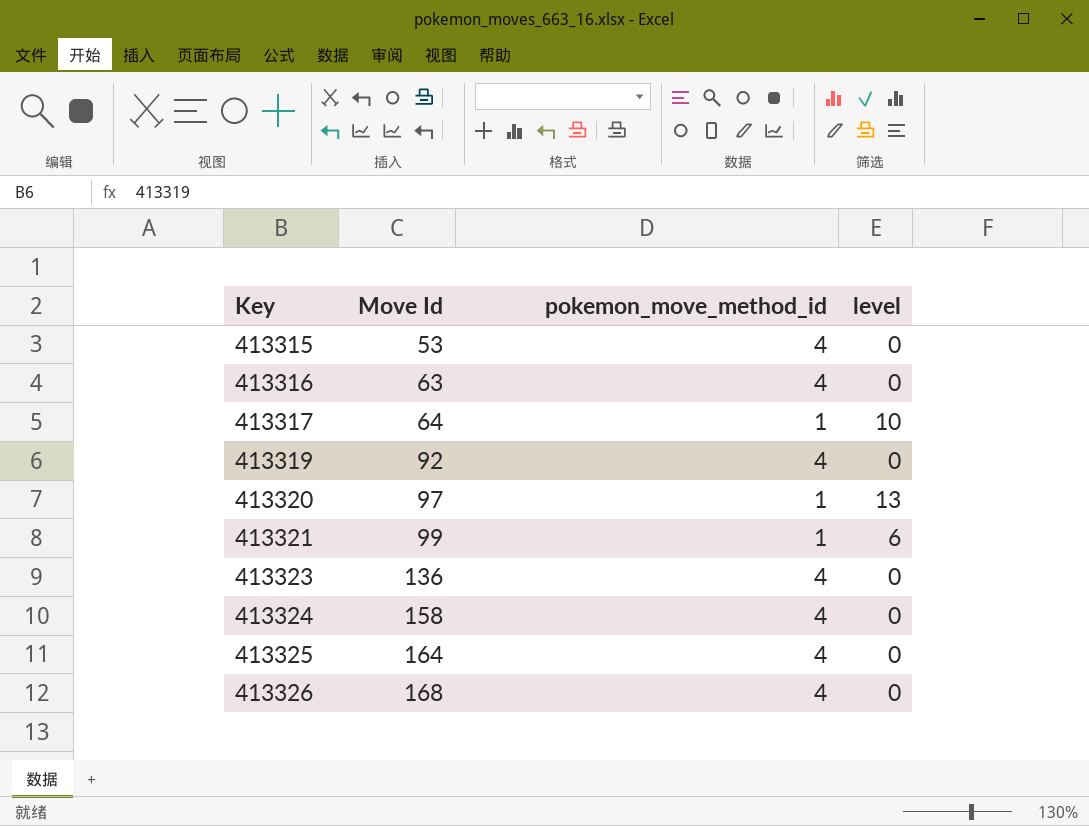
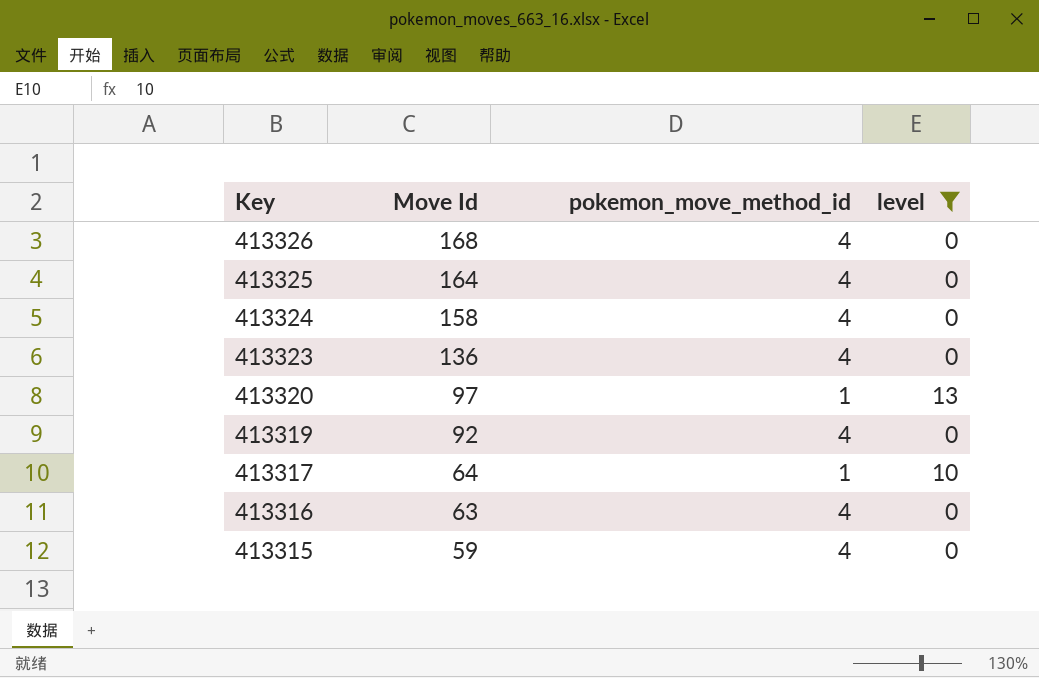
filter: none -> level != 6
row order: Key ascending -> Key descending
413315 | Move Id: 53 -> 59

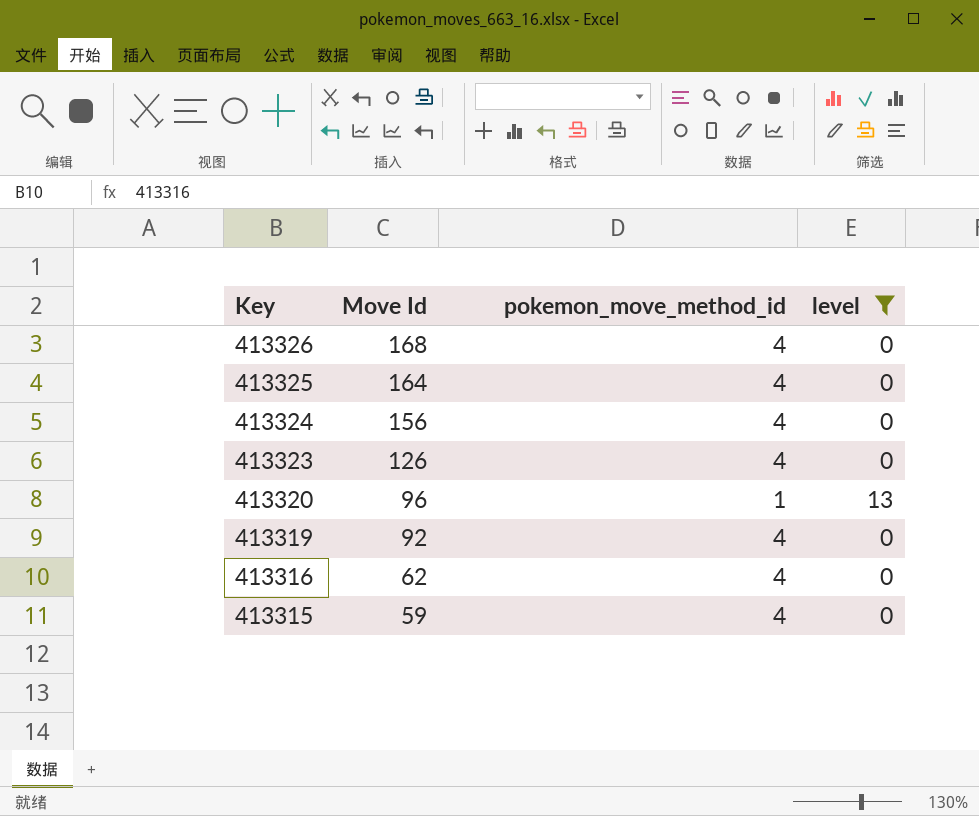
row 413317: 64 | 1 | 10 -> none
413324 | Move Id: 158 -> 156
413323 | Move Id: 136 -> 126
413320 | Move Id: 97 -> 96
413316 | Move Id: 63 -> 62

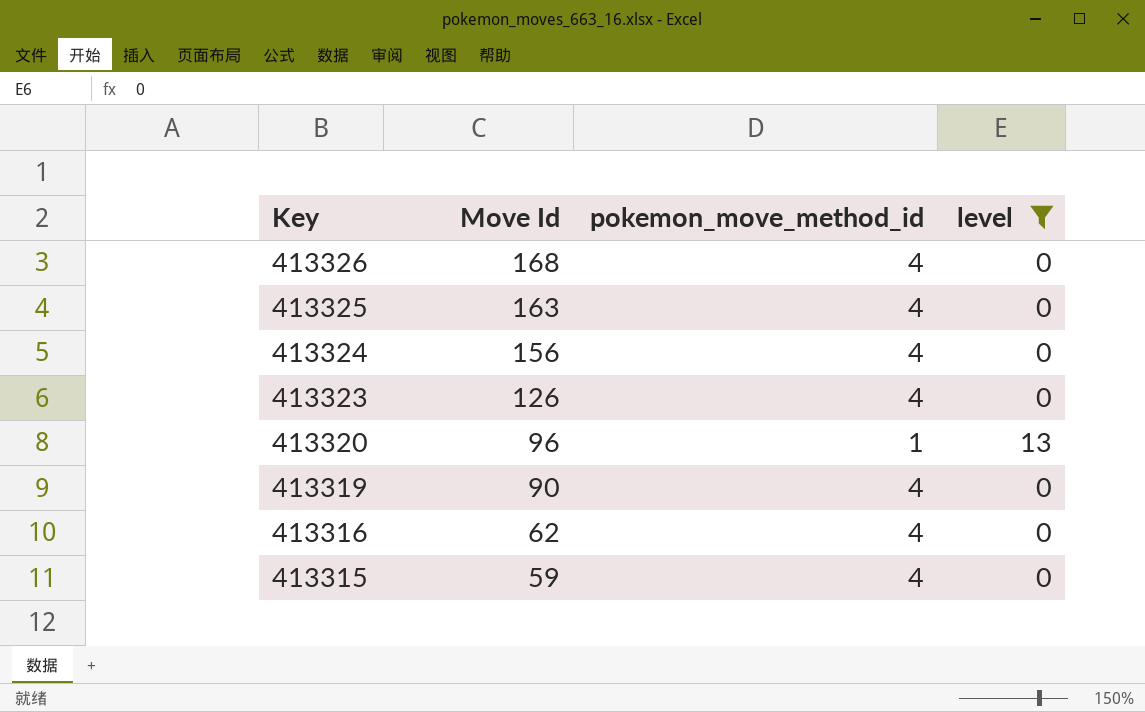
413325 | Move Id: 164 -> 163
413319 | Move Id: 92 -> 90

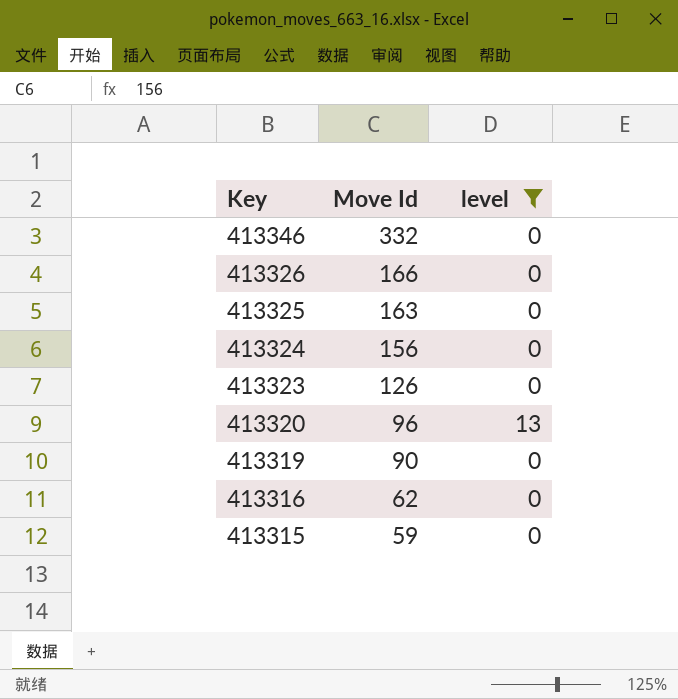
column pokemon_move_method_id | position: 3 -> none
row 413346: none -> 332 | 0
413326 | Move Id: 168 -> 166

